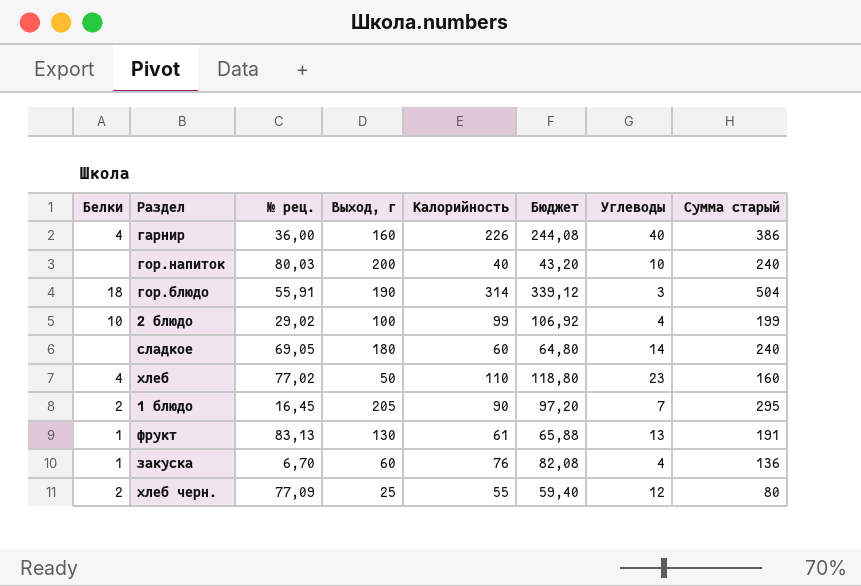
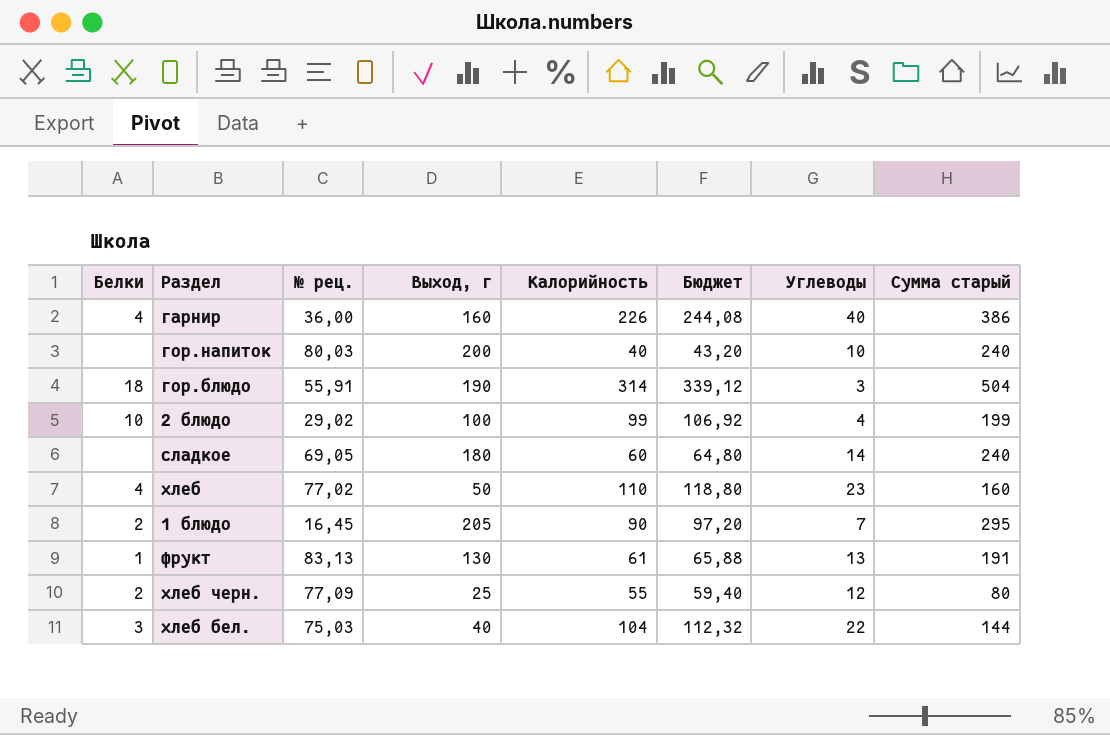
row закуска: 1 | 6,70 | 60 | 76 | 82,08 | 4 | 136 -> none
row хлеб бел.: none -> 3 | 75,03 | 40 | 104 | 112,32 | 22 | 144

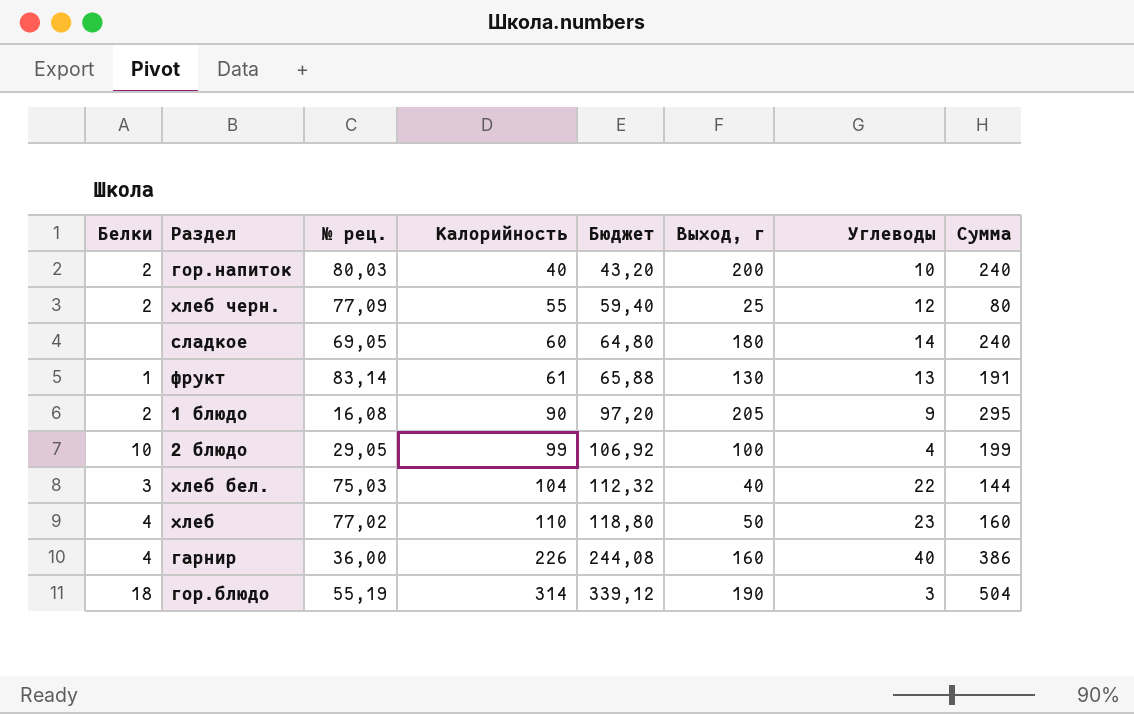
row order: none -> Калорийность ascending
column Выход, г | position: 4 -> 6
column name: Сумма старый -> Сумма
гор.напиток | Белки: none -> 2
фрукт | № рец.: 83,13 -> 83,14
1 блюдо | № рец.: 16,45 -> 16,08
1 блюдо | Углеводы: 7 -> 9
2 блюдо | № рец.: 29,02 -> 29,05
гор.блюдо | № рец.: 55,91 -> 55,19

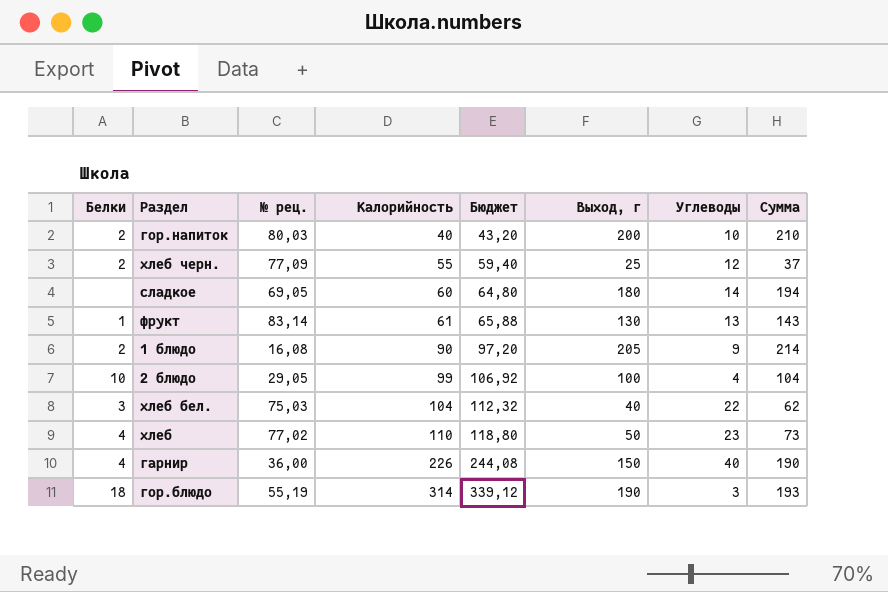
column Сумма | formula: [Калорийность] + [Выход, г] -> [Выход, г] + [Углеводы]
гарнир | Выход, г: 160 -> 150

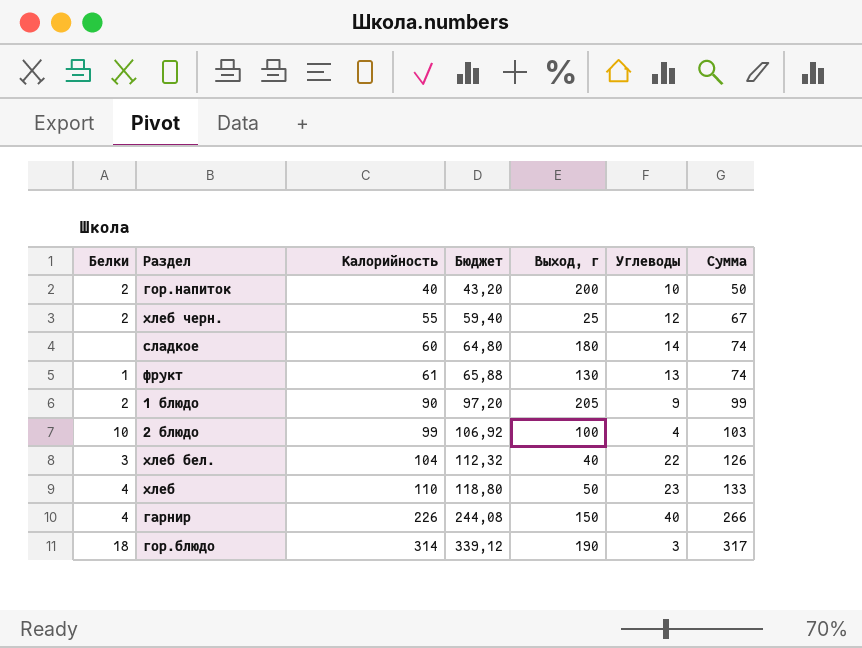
column № рец. | position: 3 -> none
column Сумма | formula: [Выход, г] + [Углеводы] -> [Калорийность] + [Углеводы]

